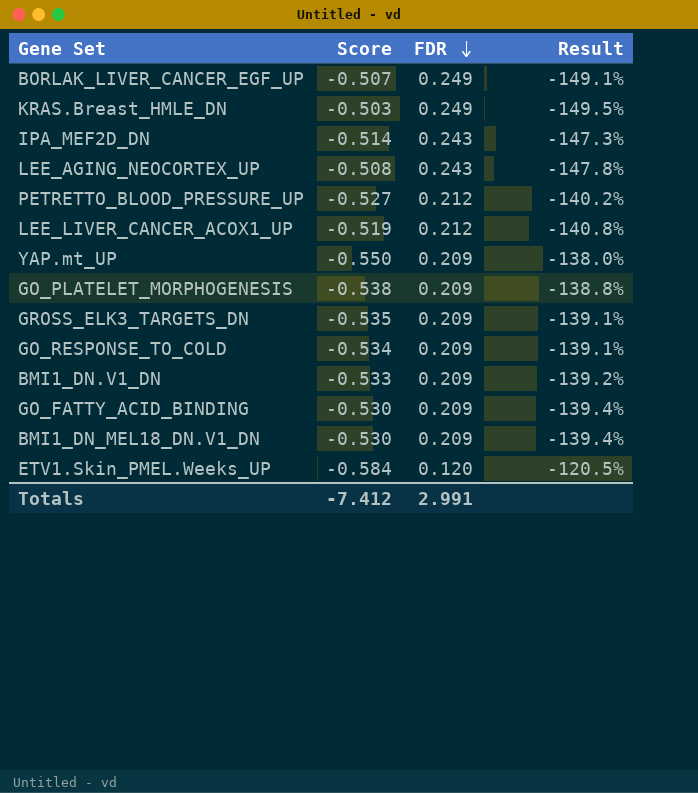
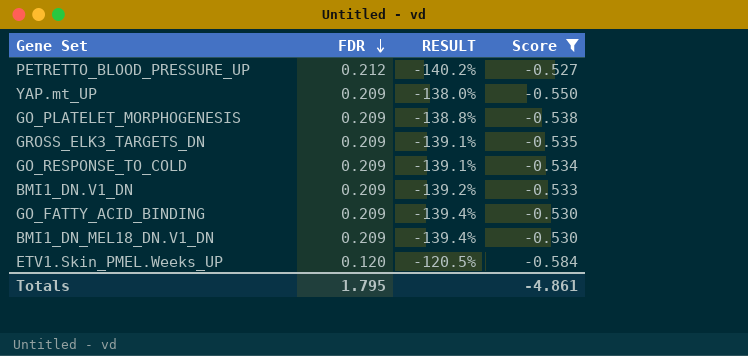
filter: none -> Score <= -0.527
column name: Result -> RESULT
column Score | position: 2 -> 4
Totals | FDR: 2.991 -> 1.795
Totals | Score: -7.412 -> -4.861

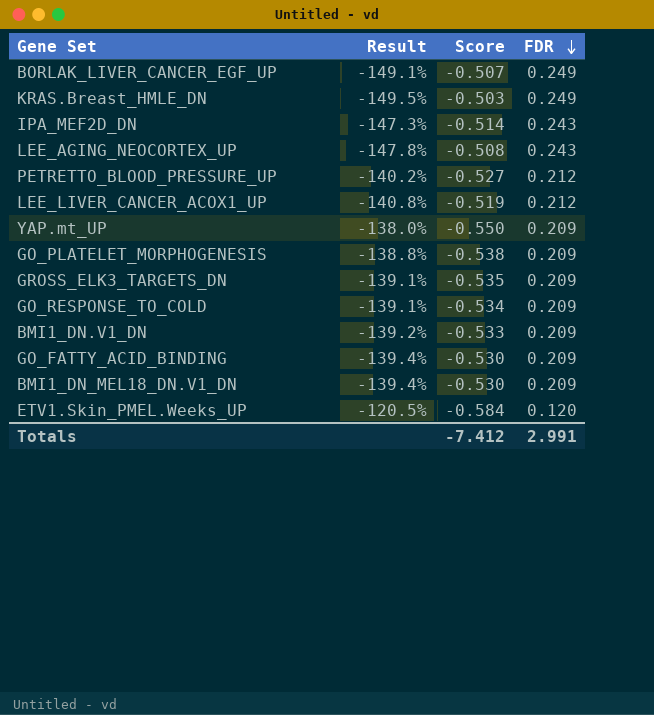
filter: Score <= -0.527 -> none
column name: RESULT -> Result
column FDR | position: 2 -> 4
Totals | Score: -4.861 -> -7.412
Totals | FDR: 1.795 -> 2.991

